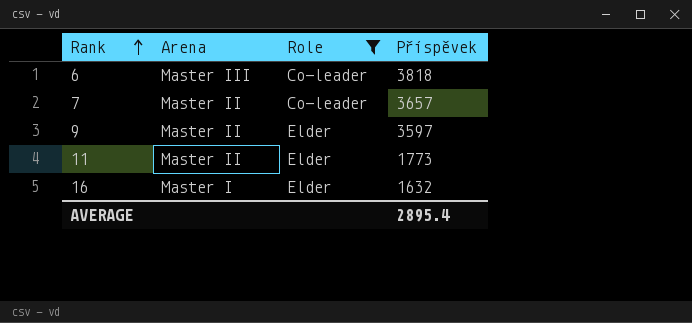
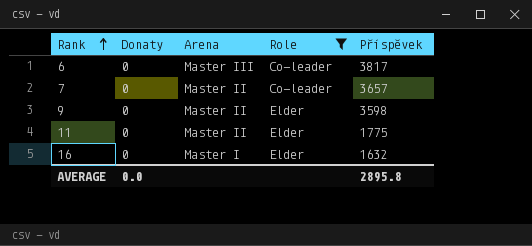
column Donaty | position: none -> 2
6 | Příspěvek: 3818 -> 3817
9 | Příspěvek: 3597 -> 3598
11 | Příspěvek: 1773 -> 1775
AVERAGE | Příspěvek: 2895.4 -> 2895.8

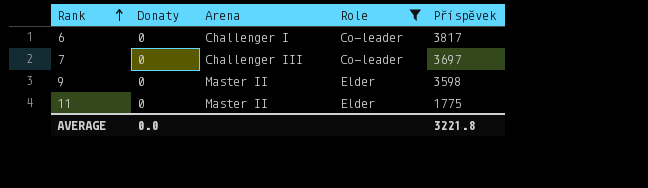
row 16: 0 | Master I | Elder | 1632 -> none
6 | Arena: Master III -> Challenger I
7 | Arena: Master II -> Challenger III
7 | Příspěvek: 3657 -> 3697
AVERAGE | Příspěvek: 2895.8 -> 3221.8

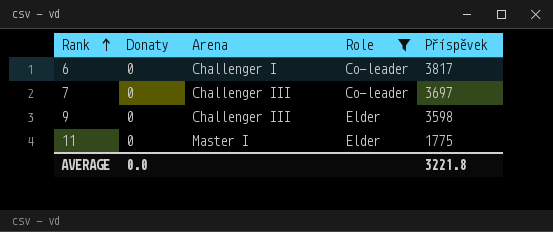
9 | Arena: Master II -> Challenger III
11 | Arena: Master II -> Master I

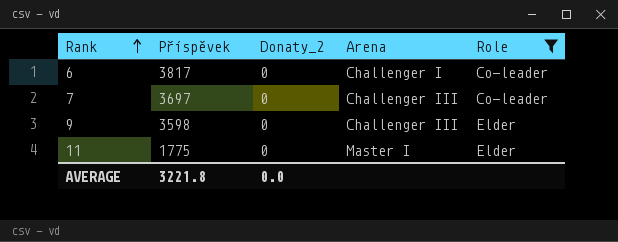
column Příspěvek | position: 5 -> 2
column name: Donaty -> Donaty_2

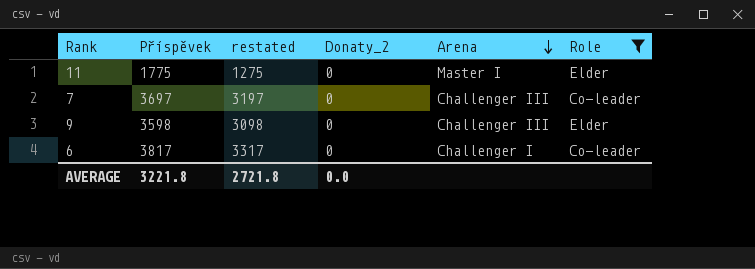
row order: Rank ascending -> Arena descending
column restated | formula: none -> [Příspěvek] - 500

